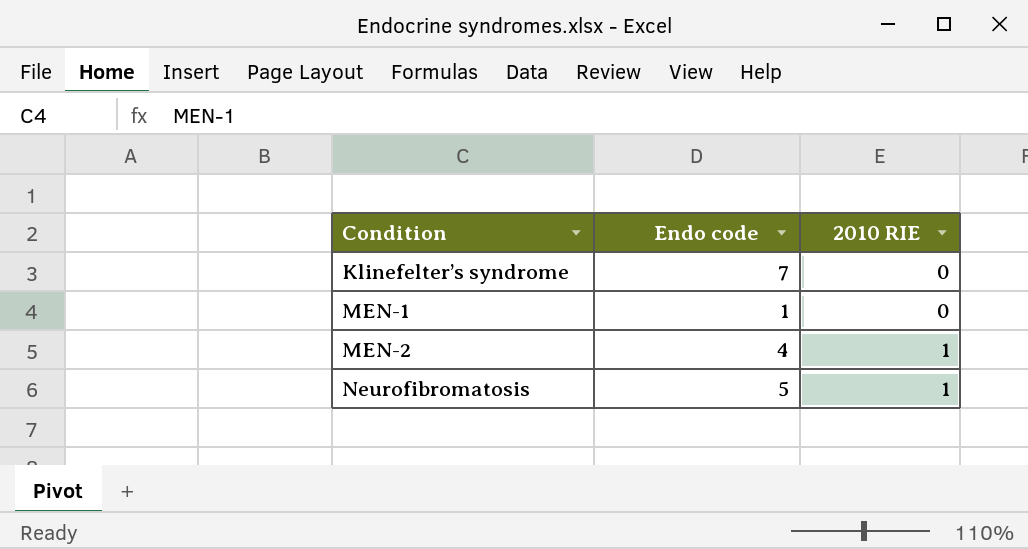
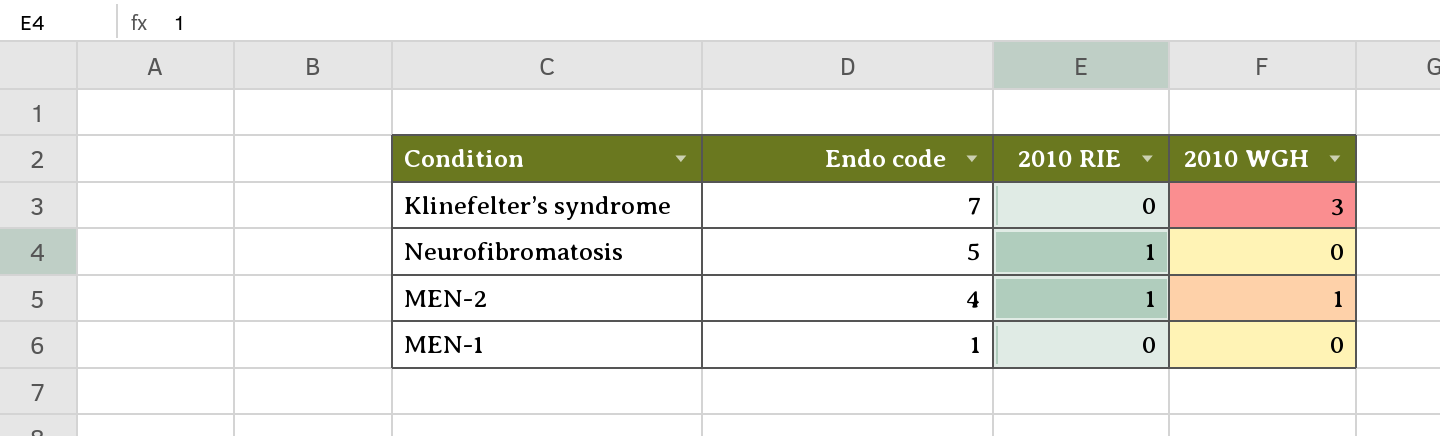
row order: Condition ascending -> Endo code descending
column 2010 WGH | position: none -> 4

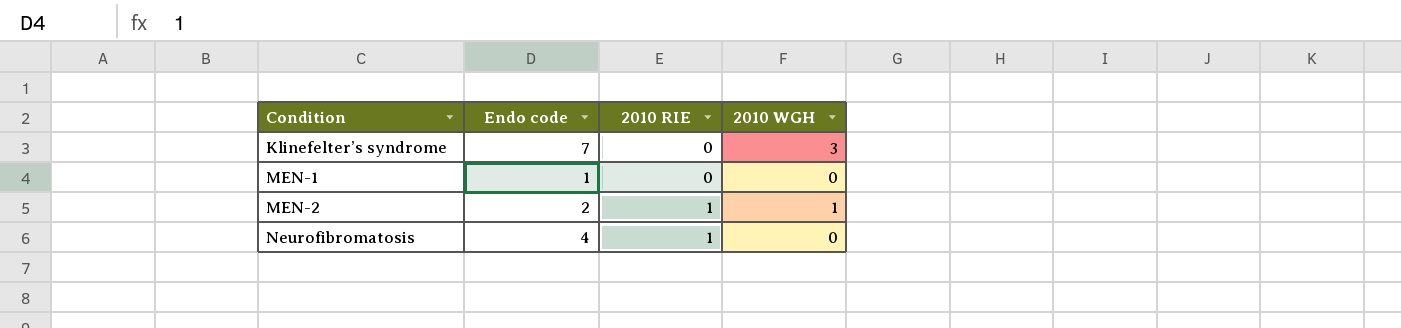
row order: Endo code descending -> Condition ascending
MEN-2 | Endo code: 4 -> 2
Neurofibromatosis | Endo code: 5 -> 4

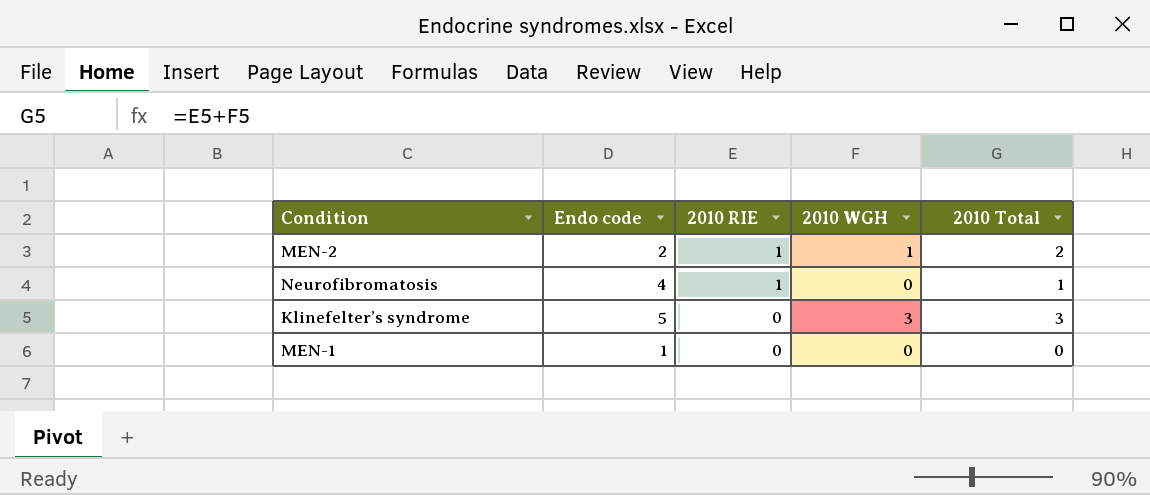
row order: Condition ascending -> 2010 RIE descending
column 2010 Total | formula: none -> [2010 RIE] + [2010 WGH]
Klinefelter’s syndrome | Endo code: 7 -> 5

